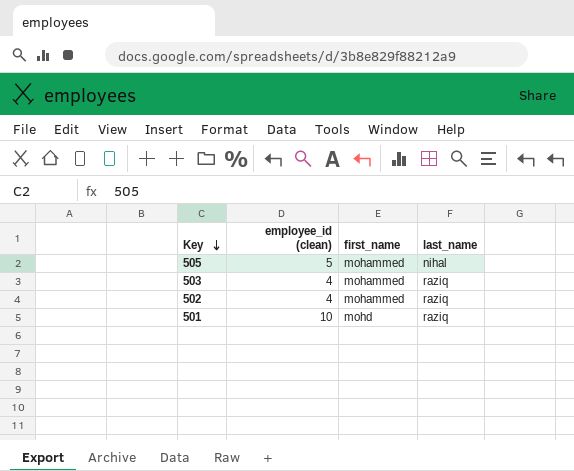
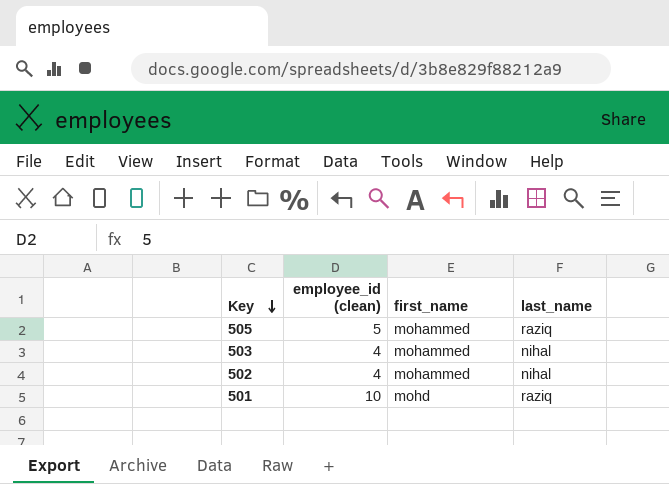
505 | last_name: nihal -> raziq
503 | last_name: raziq -> nihal
502 | last_name: raziq -> nihal

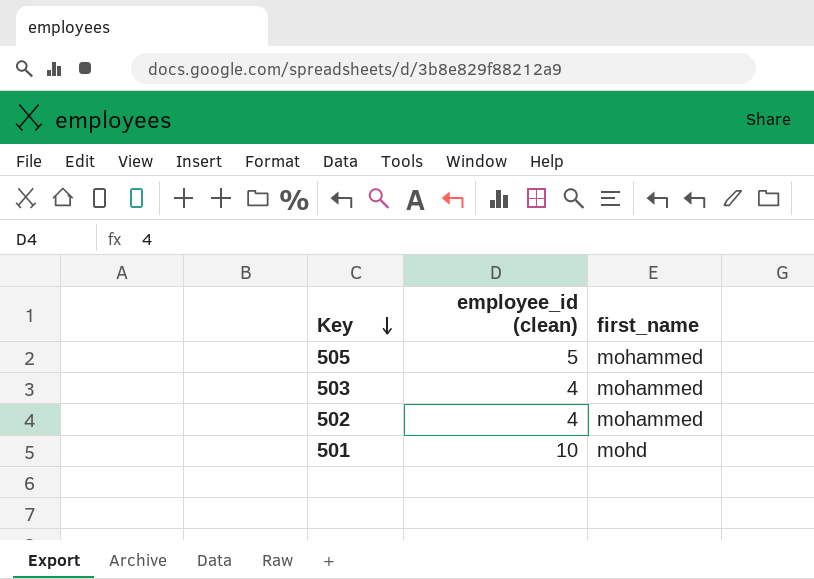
column last_name | position: 4 -> none

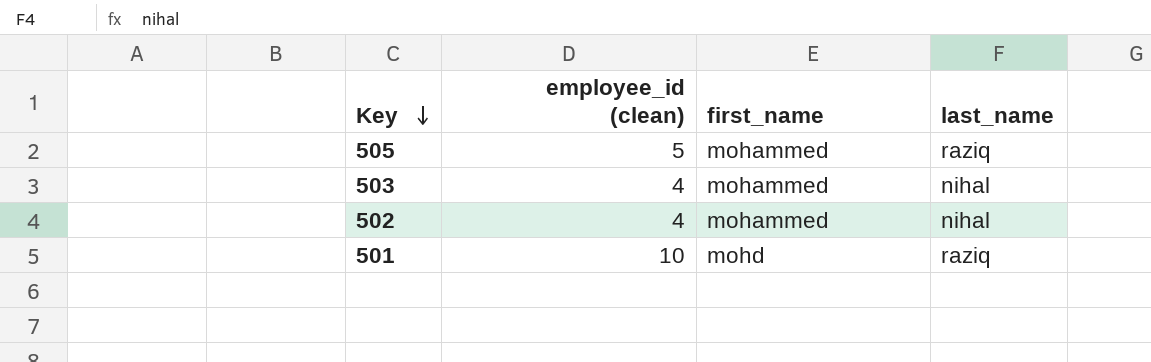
column last_name | position: none -> 4

